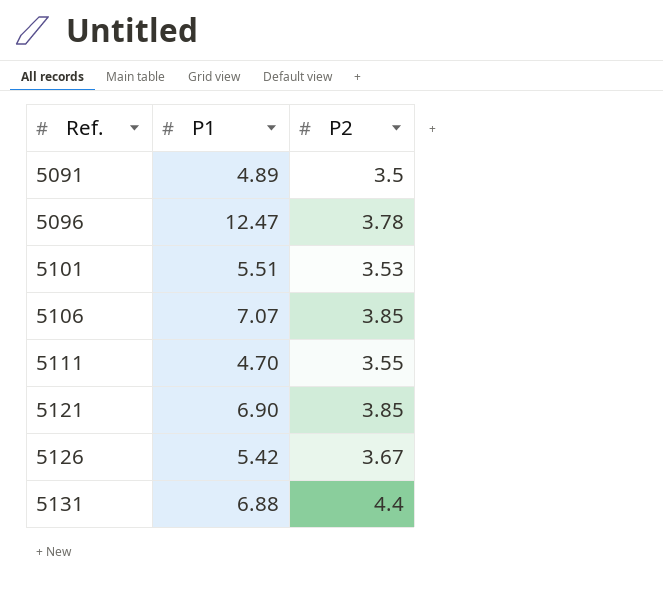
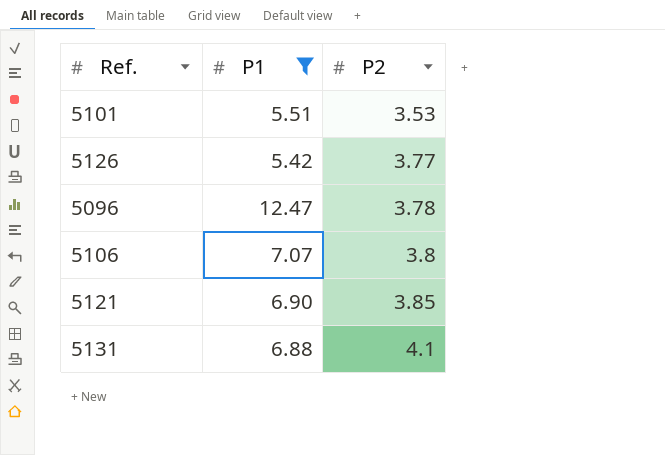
filter: none -> P1 >= 5.42
row order: Ref. ascending -> P2 ascending
5126 | P2: 3.67 -> 3.77
5106 | P2: 3.85 -> 3.8
5131 | P2: 4.4 -> 4.1

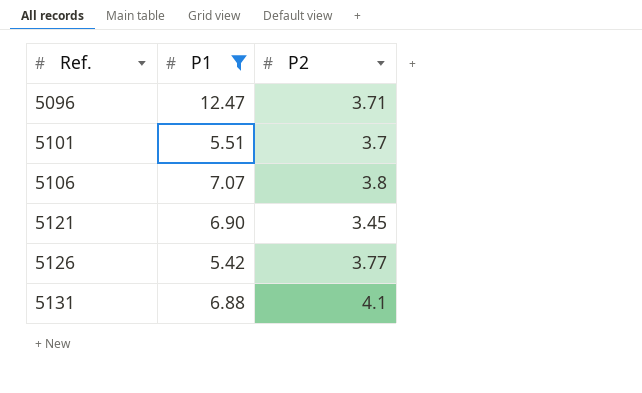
row order: P2 ascending -> Ref. ascending
5096 | P2: 3.78 -> 3.71
5101 | P2: 3.53 -> 3.7
5121 | P2: 3.85 -> 3.45

